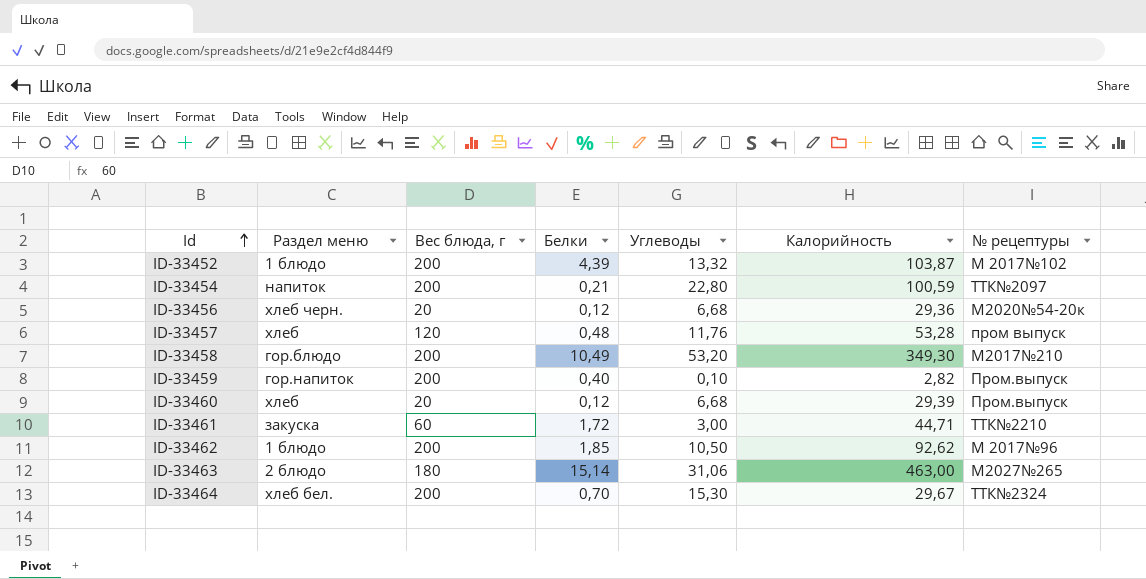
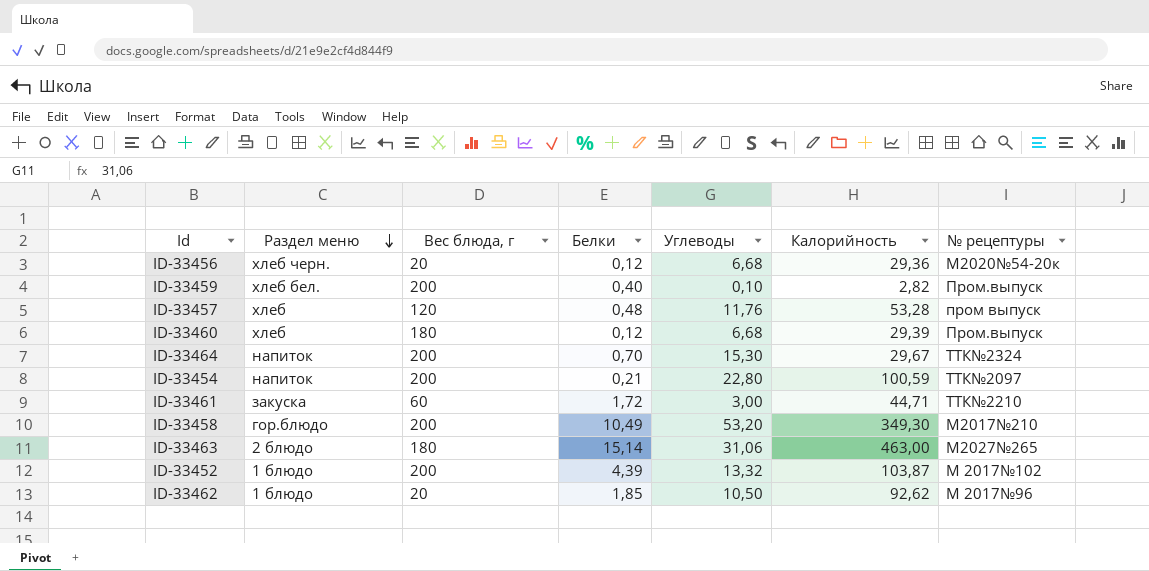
row order: Id ascending -> Раздел меню descending
ID-33459 | Раздел меню: гор.напиток -> хлеб бел.
ID-33460 | Вес блюда, г: 20 -> 180
ID-33464 | Раздел меню: хлеб бел. -> напиток
ID-33462 | Вес блюда, г: 200 -> 20

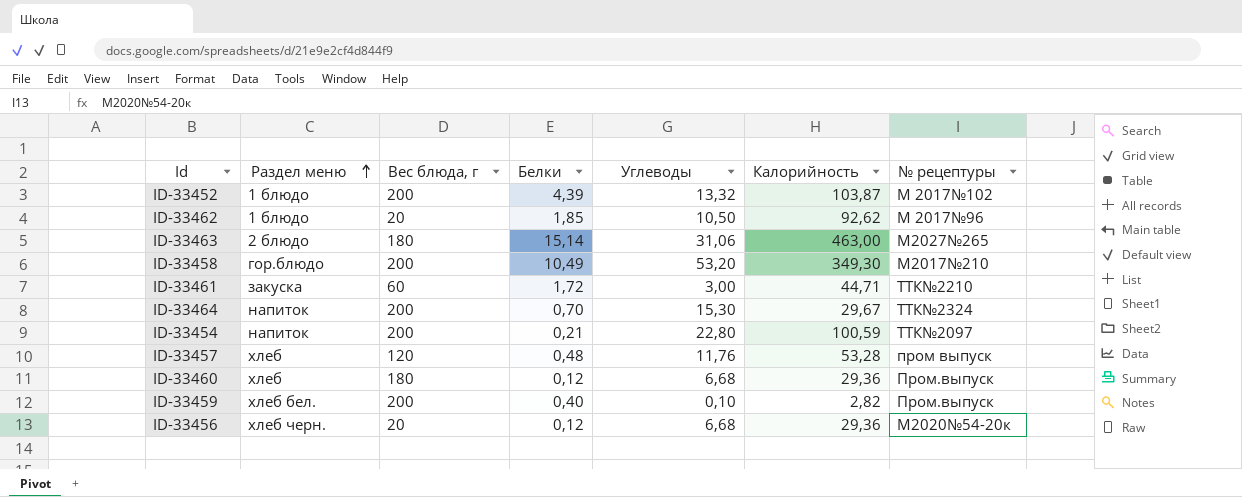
row order: Раздел меню descending -> Раздел меню ascending
ID-33460 | Калорийность: 29,39 -> 29,36

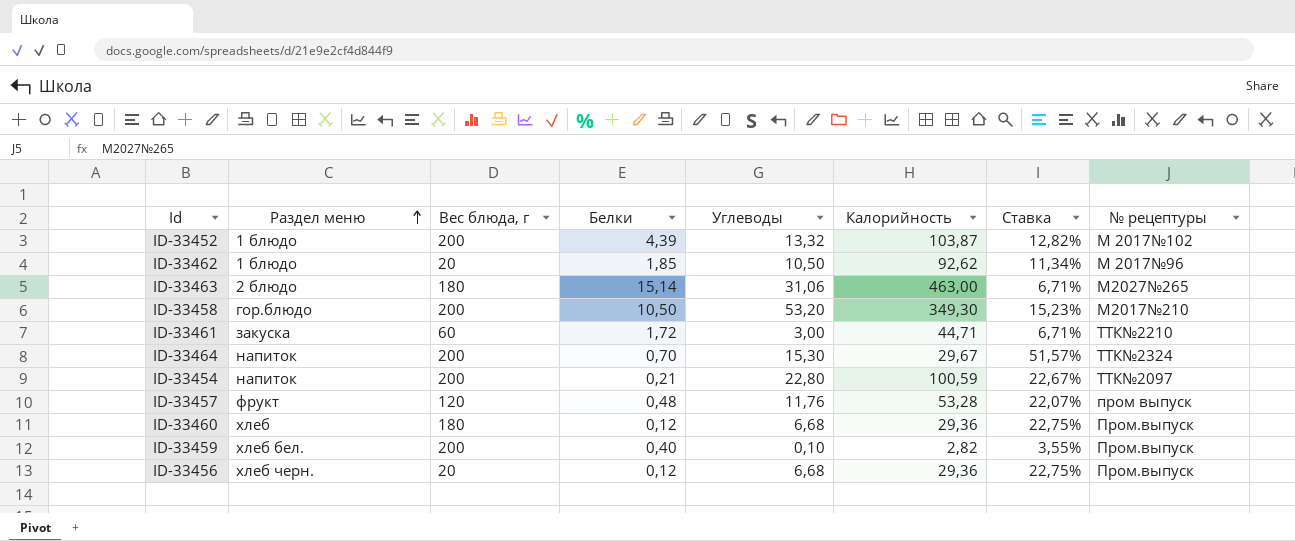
column Ставка | formula: none -> [Углеводы] / [Калорийность]
ID-33458 | Белки: 10,49 -> 10,50
ID-33457 | Раздел меню: хлеб -> фрукт
ID-33456 | № рецептуры: М2020№54-20к -> Пром.выпуск

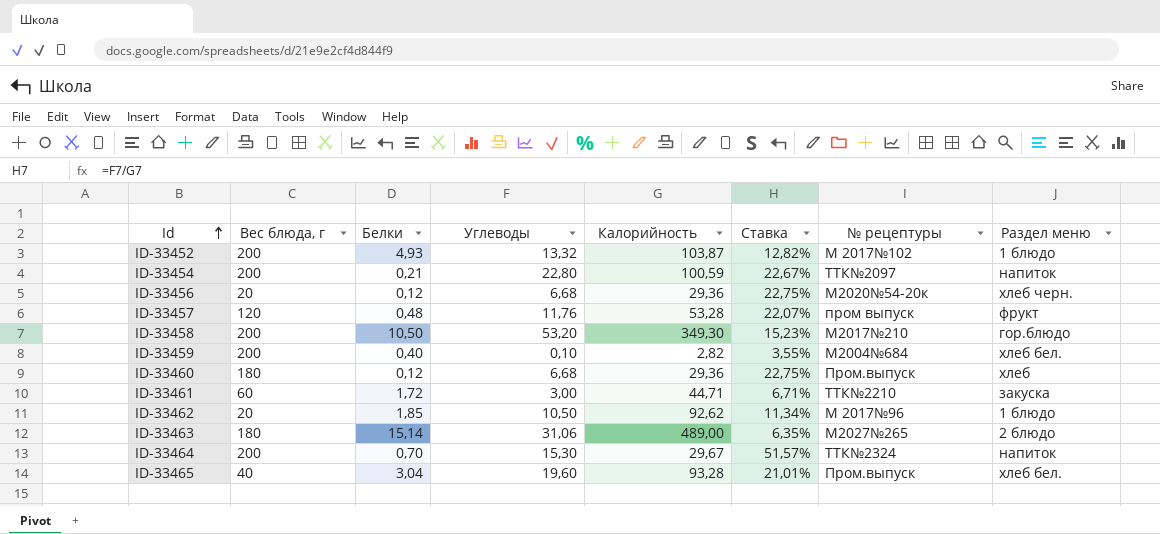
row order: Раздел меню ascending -> Id ascending
column Раздел меню | position: 2 -> 8
ID-33452 | Белки: 4,39 -> 4,93
ID-33456 | № рецептуры: Пром.выпуск -> М2020№54-20к
ID-33459 | № рецептуры: Пром.выпуск -> М2004№684
ID-33463 | Калорийность: 463,00 -> 489,00
ID-33463 | Ставка: 6,71% -> 6,35%
row ID-33465: none -> 40 | 3,04 | 19,60 | 93,28 | 21,01% | Пром.выпуск | хлеб бел.

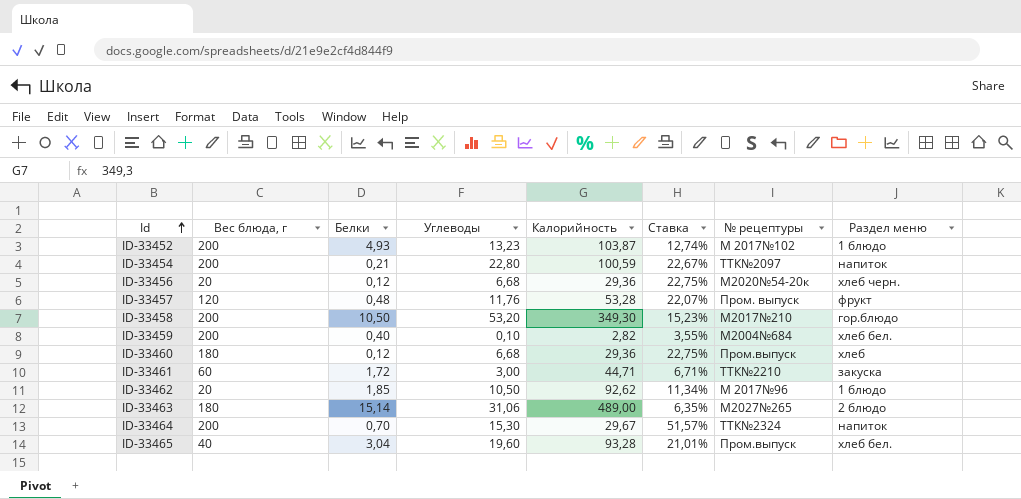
ID-33452 | Углеводы: 13,32 -> 13,23
ID-33452 | Ставка: 12,82% -> 12,74%
ID-33457 | № рецептуры: пром выпуск -> Пром. выпуск

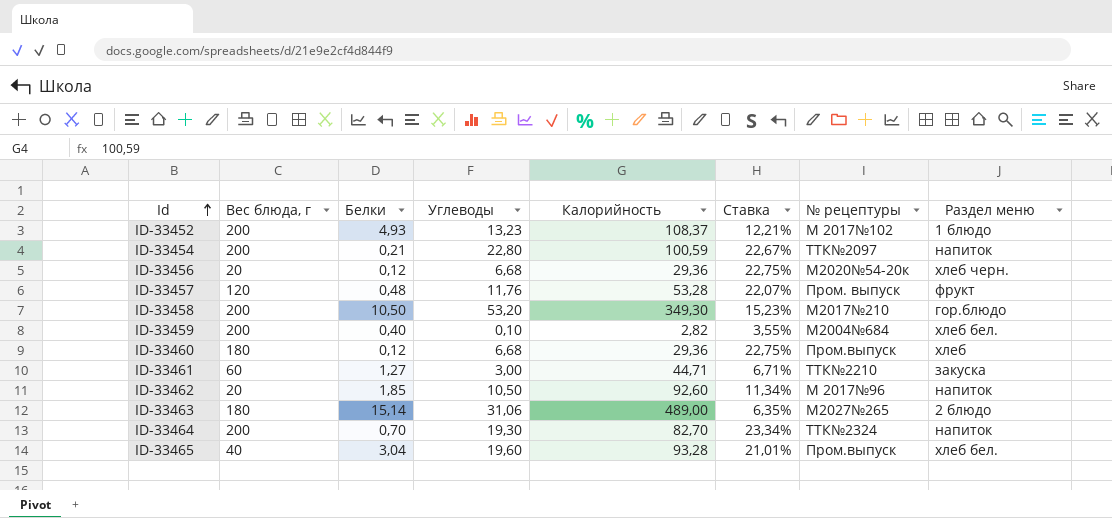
ID-33452 | Калорийность: 103,87 -> 108,37
ID-33452 | Ставка: 12,74% -> 12,21%
ID-33461 | Белки: 1,72 -> 1,27
ID-33462 | Калорийность: 92,62 -> 92,60
ID-33462 | Раздел меню: 1 блюдо -> напиток
ID-33464 | Углеводы: 15,30 -> 19,30
ID-33464 | Калорийность: 29,67 -> 82,70
ID-33464 | Ставка: 51,57% -> 23,34%

